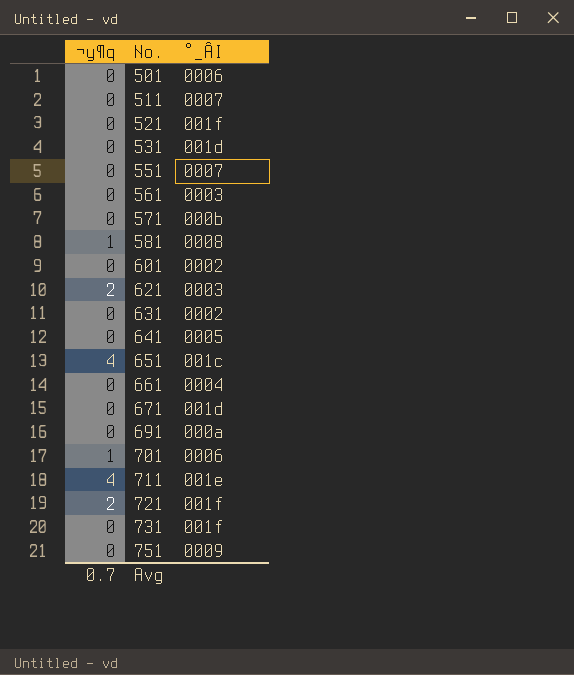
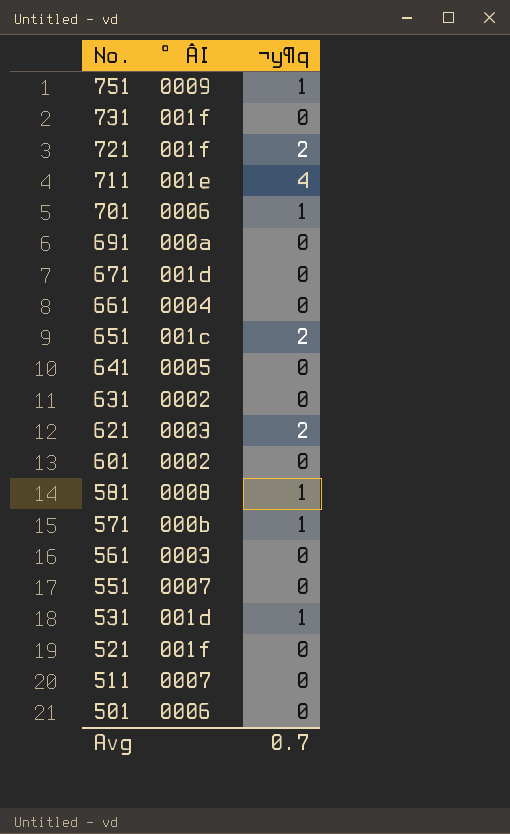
row order: No. ascending -> No. descending
column name: °_ÂI -> ° ÂI
column ¬y¶q | position: 1 -> 3
751 | ¬y¶q: 0 -> 1
651 | ¬y¶q: 4 -> 2
571 | ¬y¶q: 0 -> 1
531 | ¬y¶q: 0 -> 1

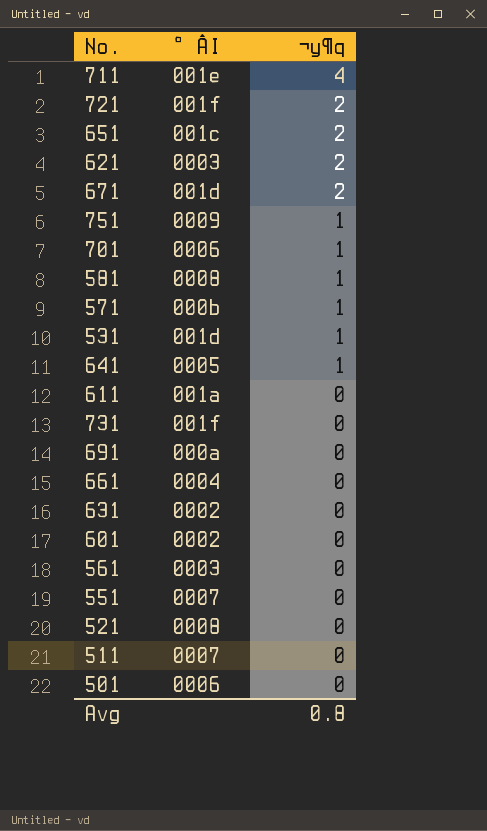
row order: No. descending -> ¬y¶q descending
671 | ¬y¶q: 0 -> 2
641 | ¬y¶q: 0 -> 1
row 611: none -> 001a | 0
521 | ° ÂI: 001f -> 0008
Avg | ¬y¶q: 0.7 -> 0.8

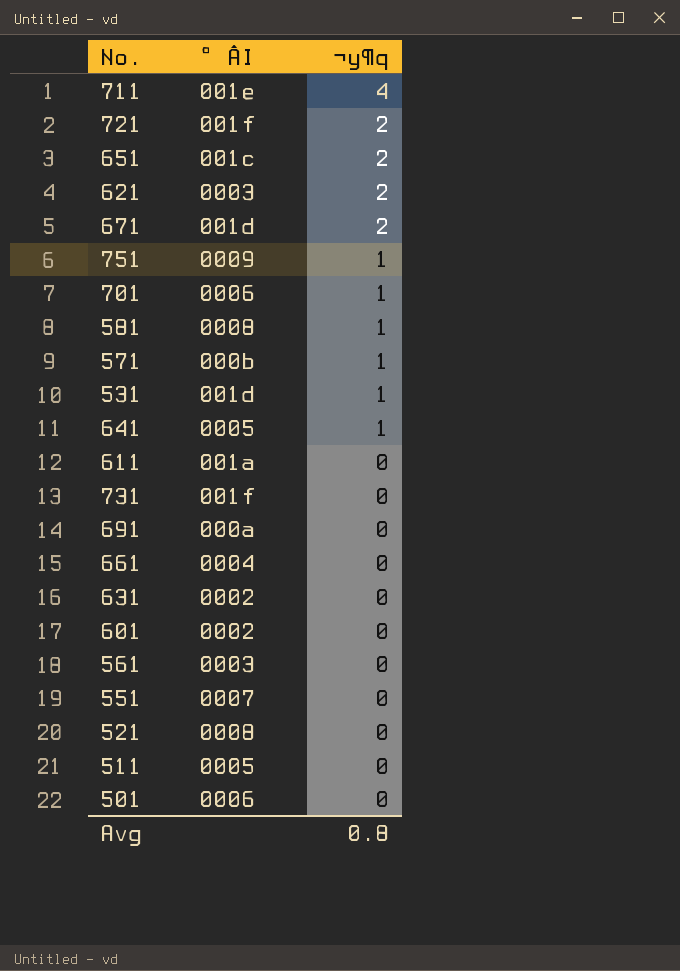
511 | ° ÂI: 0007 -> 0005

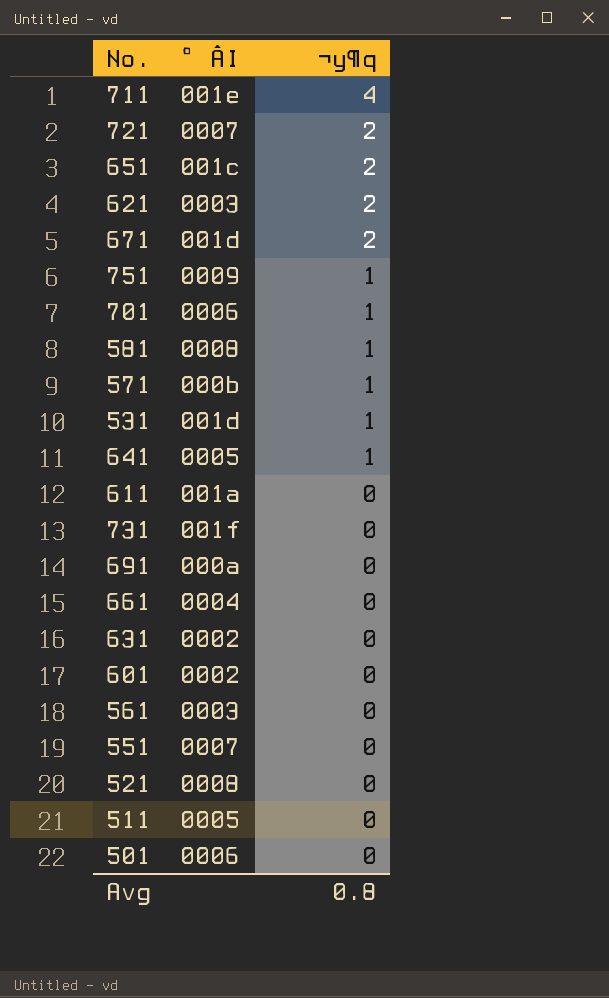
721 | ° ÂI: 001f -> 0007

